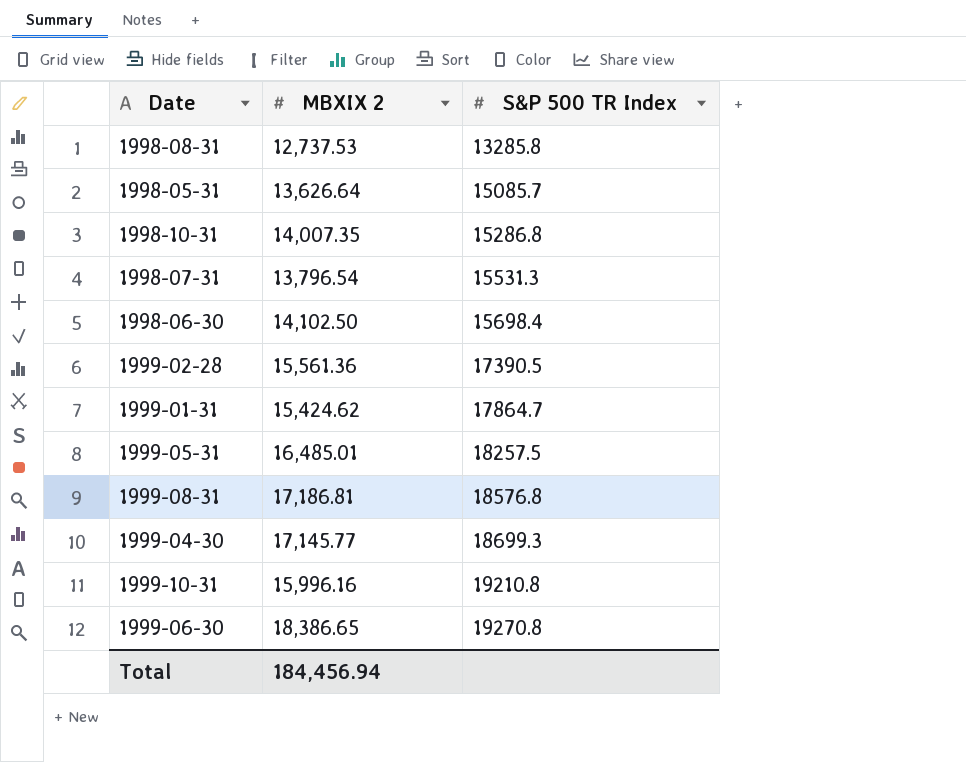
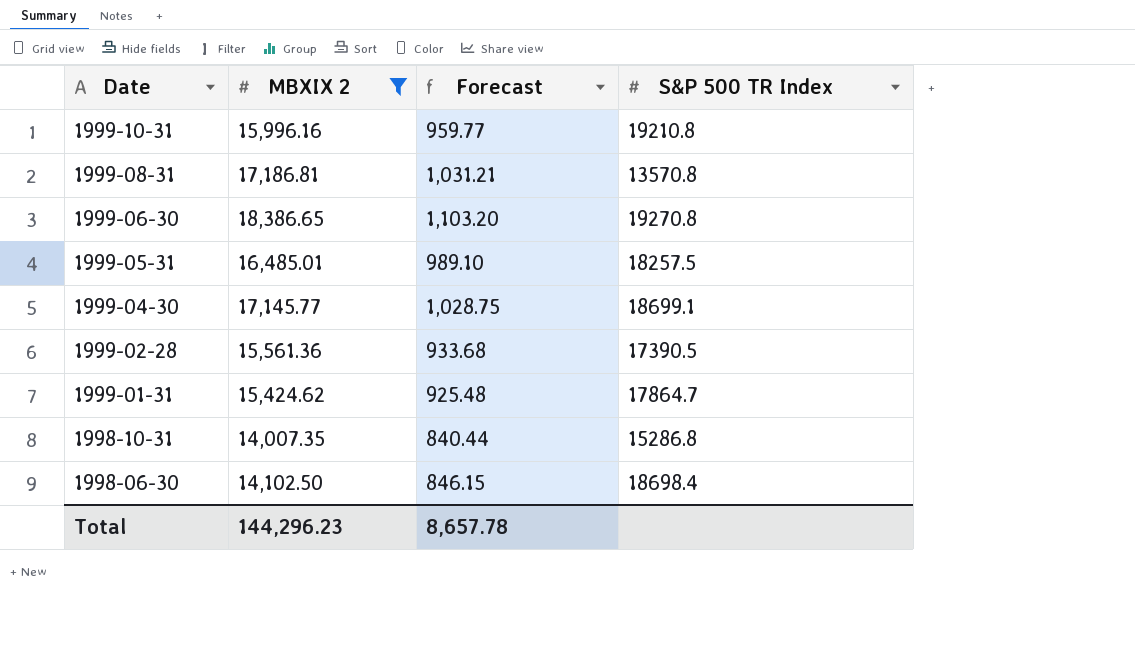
filter: none -> MBXIX 2 >= 14,007.35
row order: S&P 500 TR Index ascending -> Date descending
column Forecast | formula: none -> [MBXIX 2] * 0.06
1999-08-31 | S&P 500 TR Index: 18576.8 -> 13570.8
1999-04-30 | S&P 500 TR Index: 18699.3 -> 18699.1
1998-06-30 | S&P 500 TR Index: 15698.4 -> 18698.4
Total | MBXIX 2: 184,456.94 -> 144,296.23

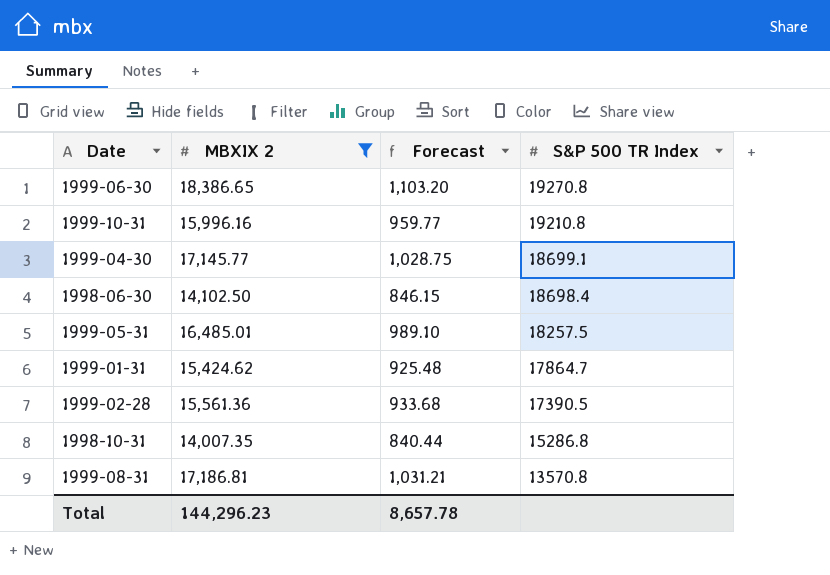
row order: Date descending -> S&P 500 TR Index descending

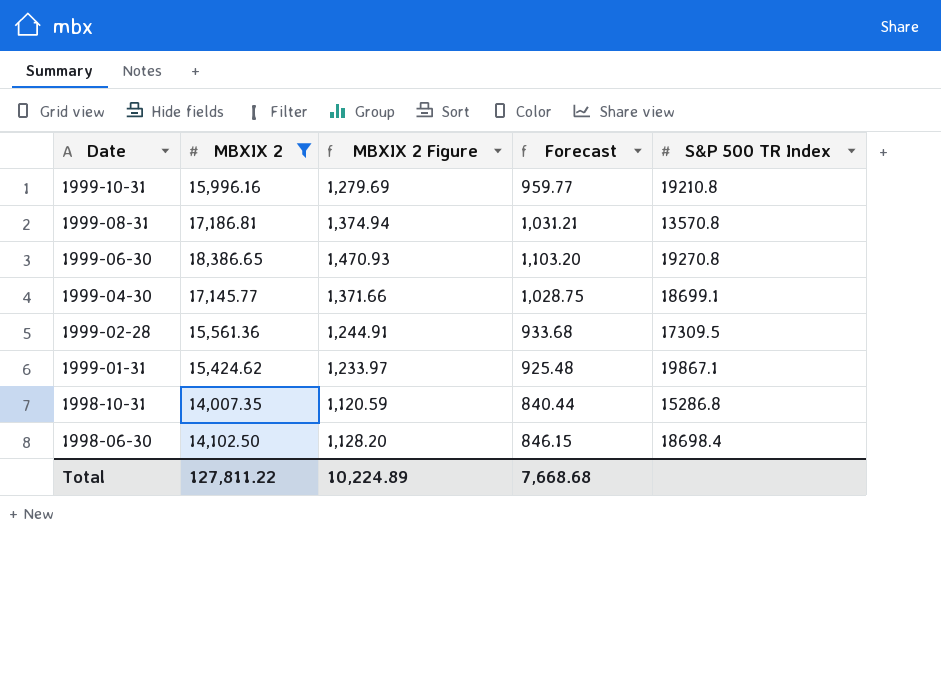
row order: S&P 500 TR Index descending -> Date descending
column MBXIX 2 Figure | formula: none -> [MBXIX 2] * 0.08
row 1999-05-31: 16,485.01 | 989.10 | 18257.5 -> none
1999-02-28 | S&P 500 TR Index: 17390.5 -> 17309.5
1999-01-31 | S&P 500 TR Index: 17864.7 -> 19867.1
Total | MBXIX 2: 144,296.23 -> 127,811.22
Total | Forecast: 8,657.78 -> 7,668.68

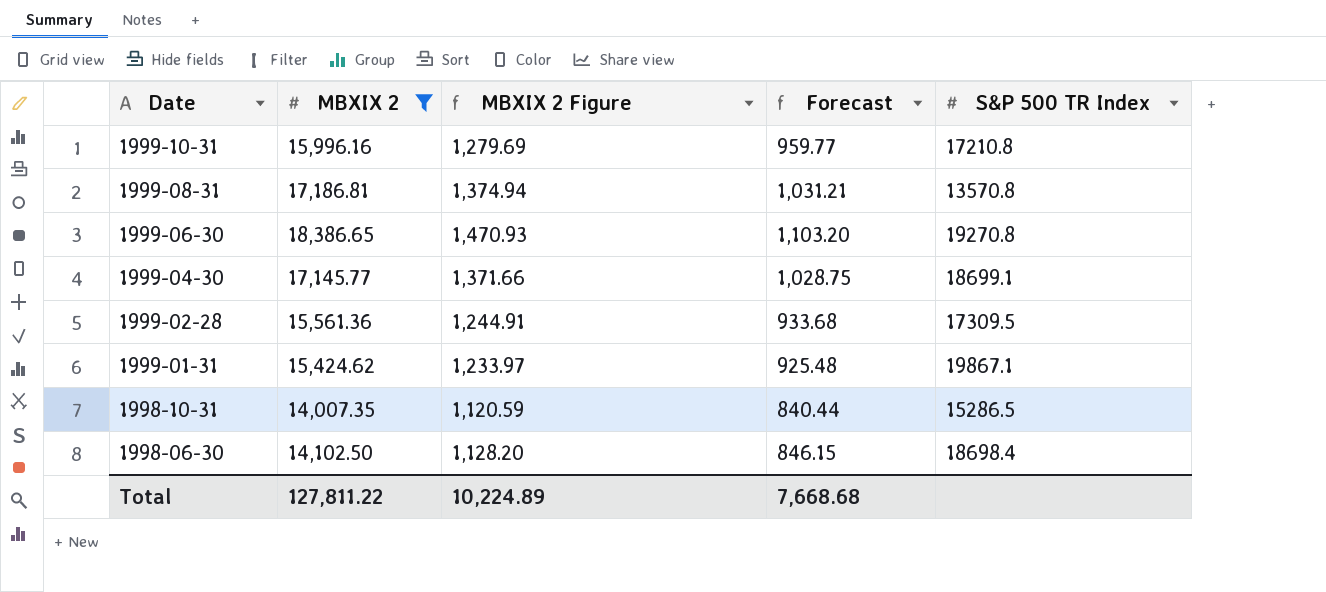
1999-10-31 | S&P 500 TR Index: 19210.8 -> 17210.8
1998-10-31 | S&P 500 TR Index: 15286.8 -> 15286.5

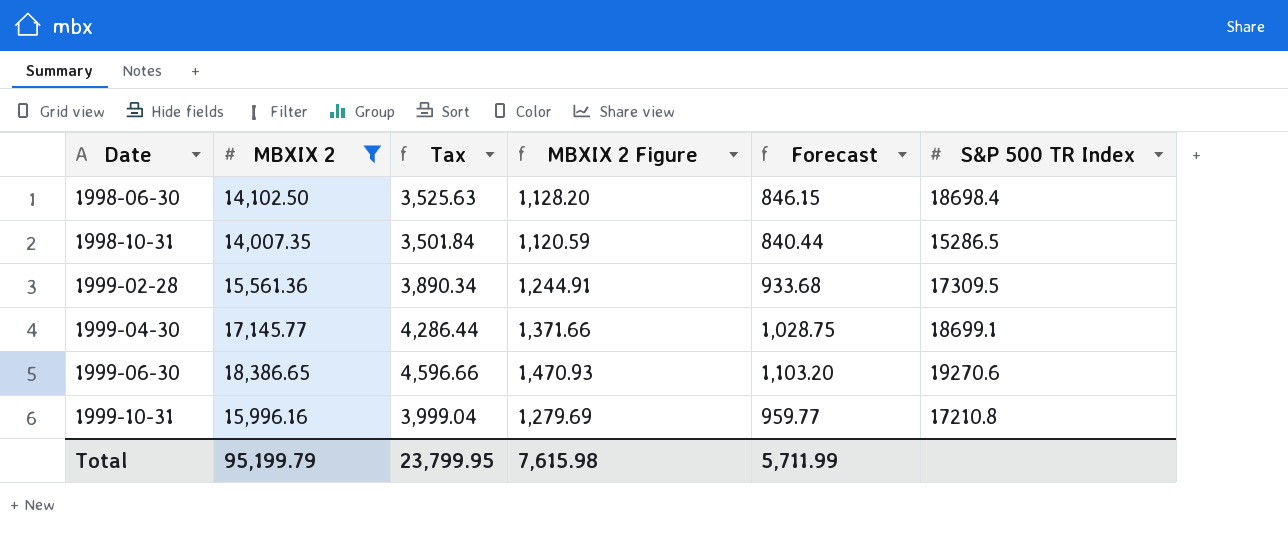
row order: Date descending -> Date ascending
column Tax | formula: none -> [MBXIX 2] * 0.25
row 1999-08-31: 17,186.81 | 1,374.94 | 1,031.21 | 13570.8 -> none
row 1999-01-31: 15,424.62 | 1,233.97 | 925.48 | 19867.1 -> none
1999-06-30 | S&P 500 TR Index: 19270.8 -> 19270.6
Total | MBXIX 2: 127,811.22 -> 95,199.79
Total | MBXIX 2 Figure: 10,224.89 -> 7,615.98
Total | Forecast: 7,668.68 -> 5,711.99

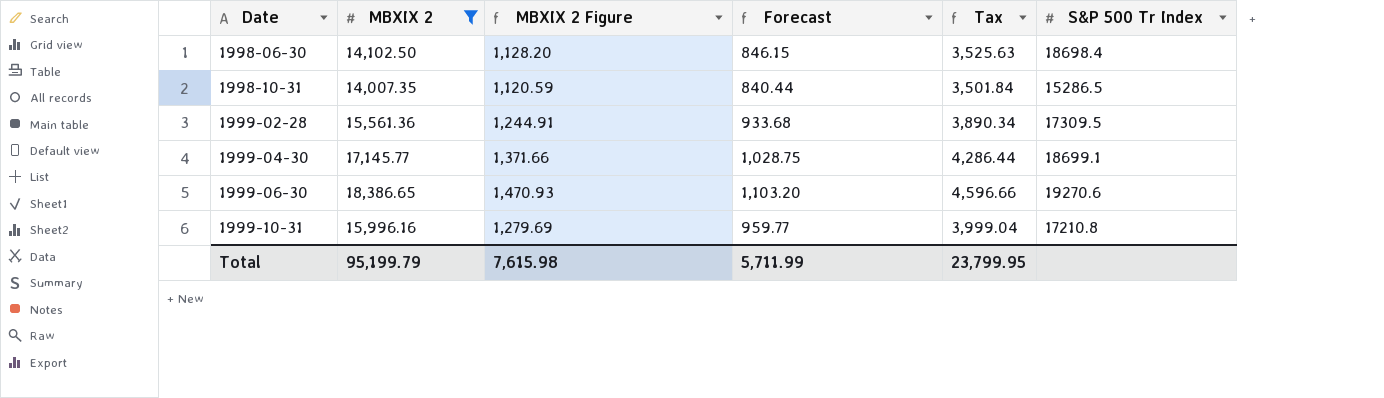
column Tax | position: 3 -> 5
column name: S&P 500 TR Index -> S&P 500 Tr Index

